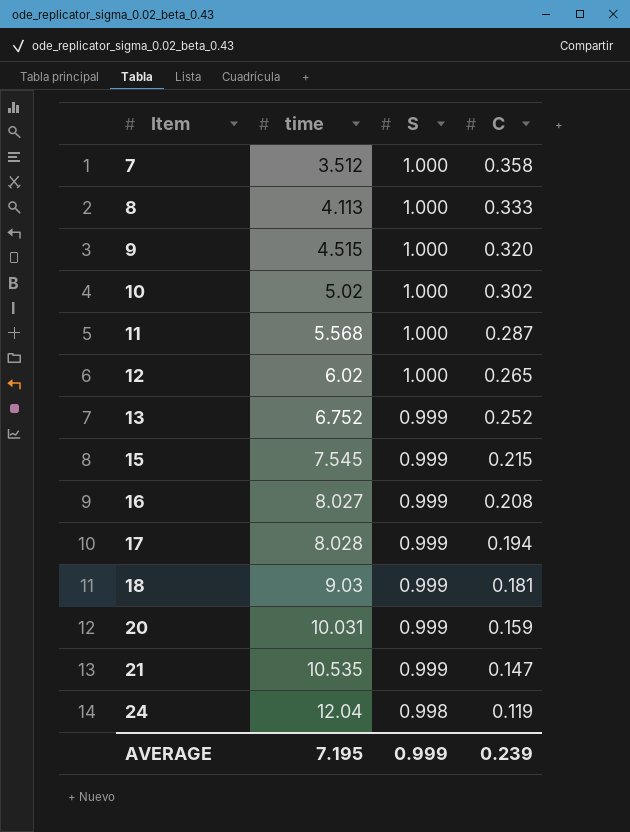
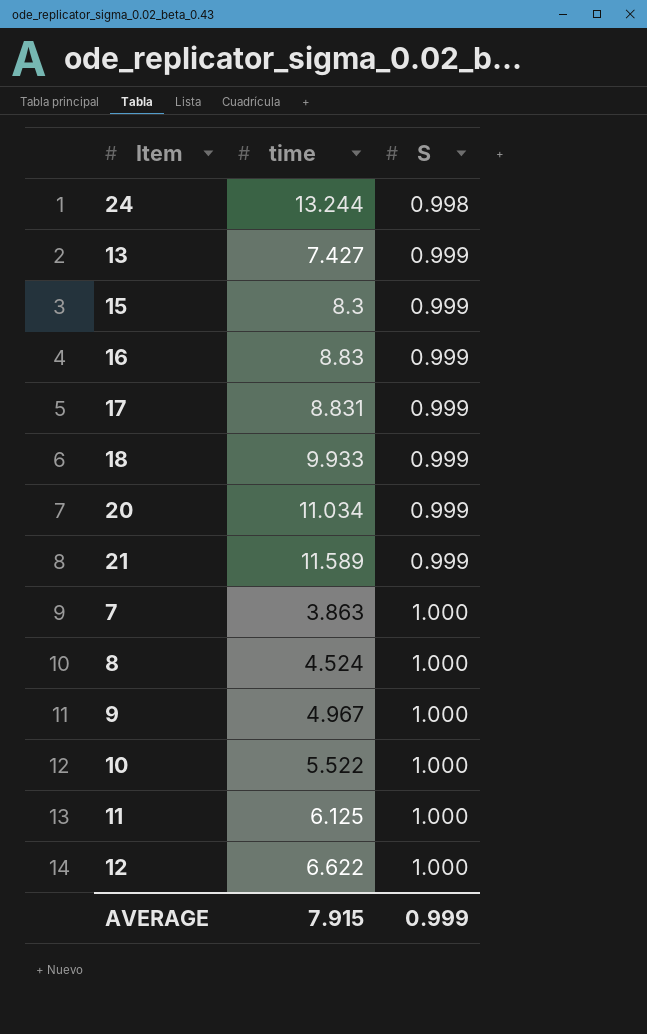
row order: Item ascending -> S ascending
column C | position: 4 -> none
24 | time: 12.04 -> 13.244
13 | time: 6.752 -> 7.427
15 | time: 7.545 -> 8.3
16 | time: 8.027 -> 8.83
17 | time: 8.028 -> 8.831
18 | time: 9.03 -> 9.933
20 | time: 10.031 -> 11.034
21 | time: 10.535 -> 11.589
7 | time: 3.512 -> 3.863
8 | time: 4.113 -> 4.524
9 | time: 4.515 -> 4.967
10 | time: 5.02 -> 5.522
11 | time: 5.568 -> 6.125
12 | time: 6.02 -> 6.622
AVERAGE | time: 7.195 -> 7.915

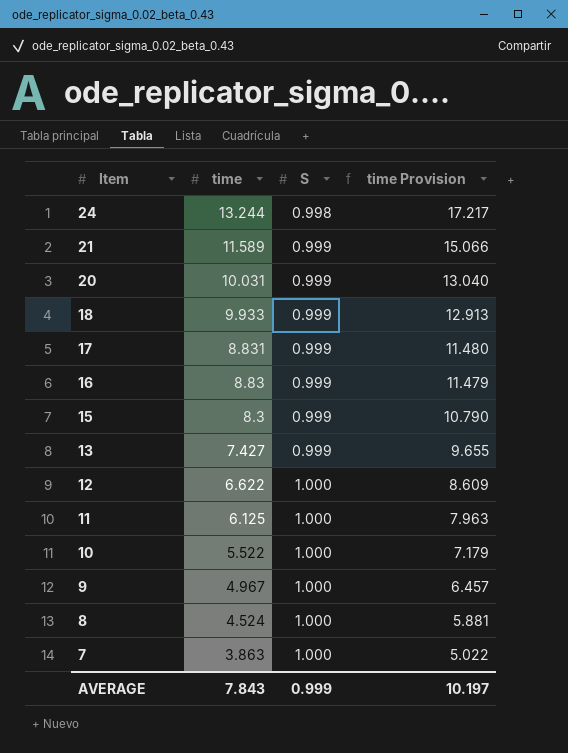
row order: S ascending -> Item descending
column time Provision | formula: none -> [time] * 1.3
20 | time: 11.034 -> 10.031
AVERAGE | time: 7.915 -> 7.843

